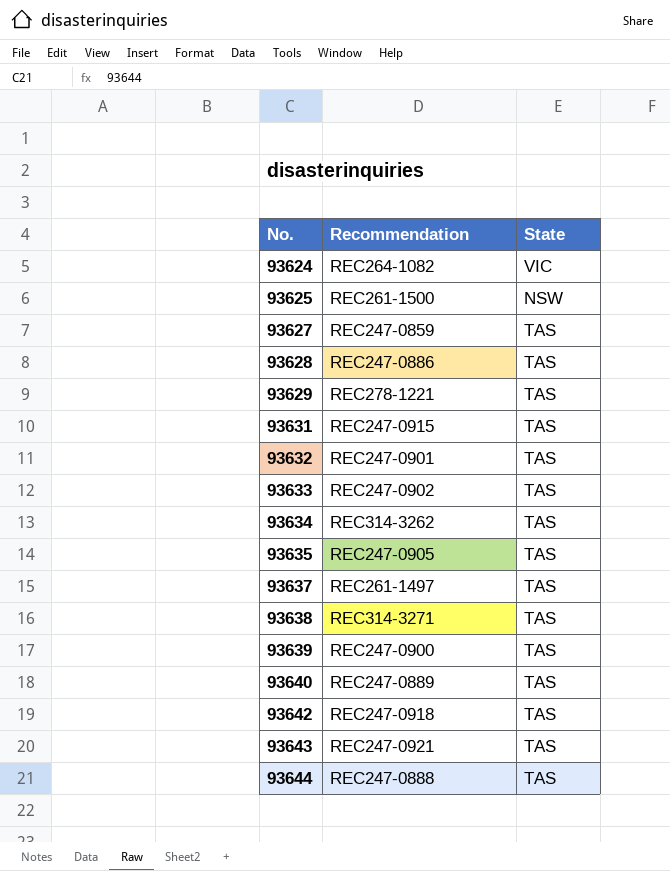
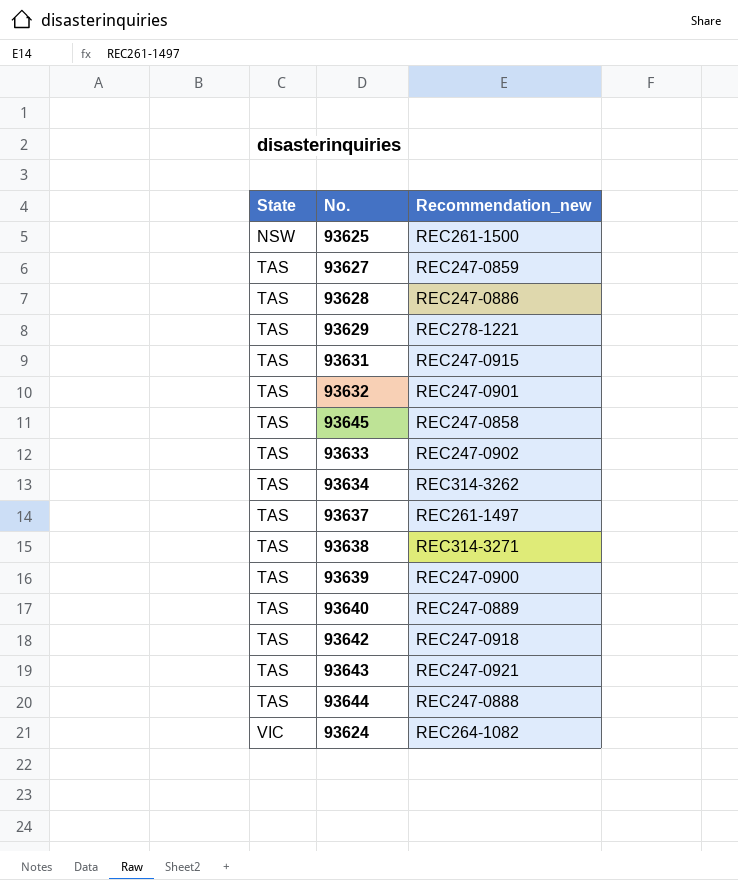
row order: No. ascending -> State ascending
column State | position: 3 -> 1
column name: Recommendation -> Recommendation_new
row 93635: REC247-0905 | TAS -> none
row 93645: none -> TAS | REC247-0858

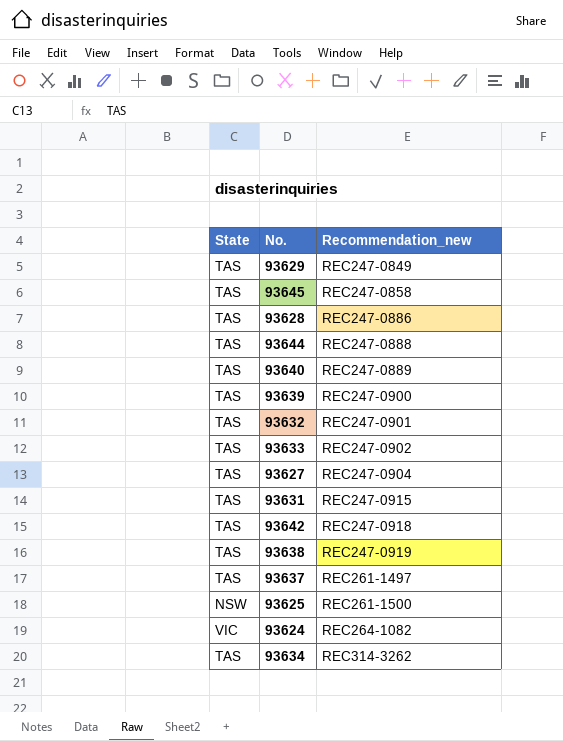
row order: State ascending -> Recommendation_new ascending
row 93643: TAS | REC247-0921 -> none
93629 | Recommendation_new: REC278-1221 -> REC247-0849
93627 | Recommendation_new: REC247-0859 -> REC247-0904
93638 | Recommendation_new: REC314-3271 -> REC247-0919

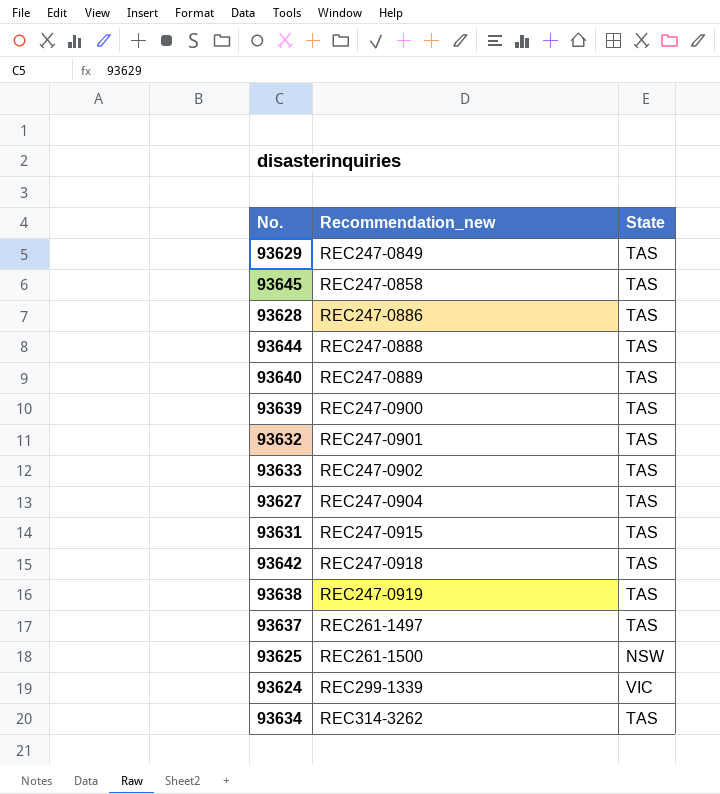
column State | position: 1 -> 3
93624 | Recommendation_new: REC264-1082 -> REC299-1339

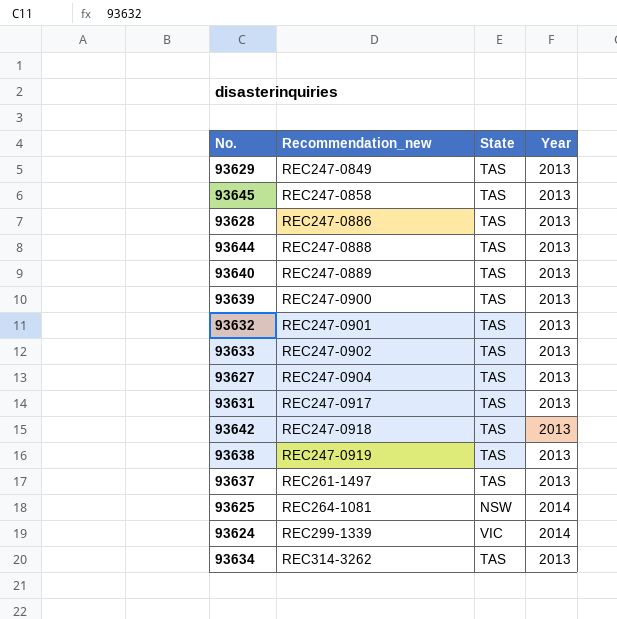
column Year | position: none -> 4
93631 | Recommendation_new: REC247-0915 -> REC247-0917
93625 | Recommendation_new: REC261-1500 -> REC264-1081

